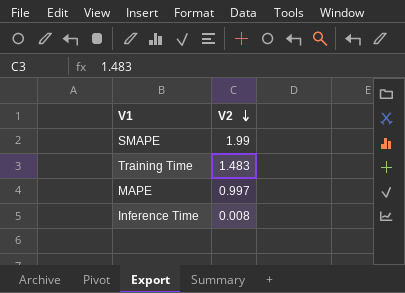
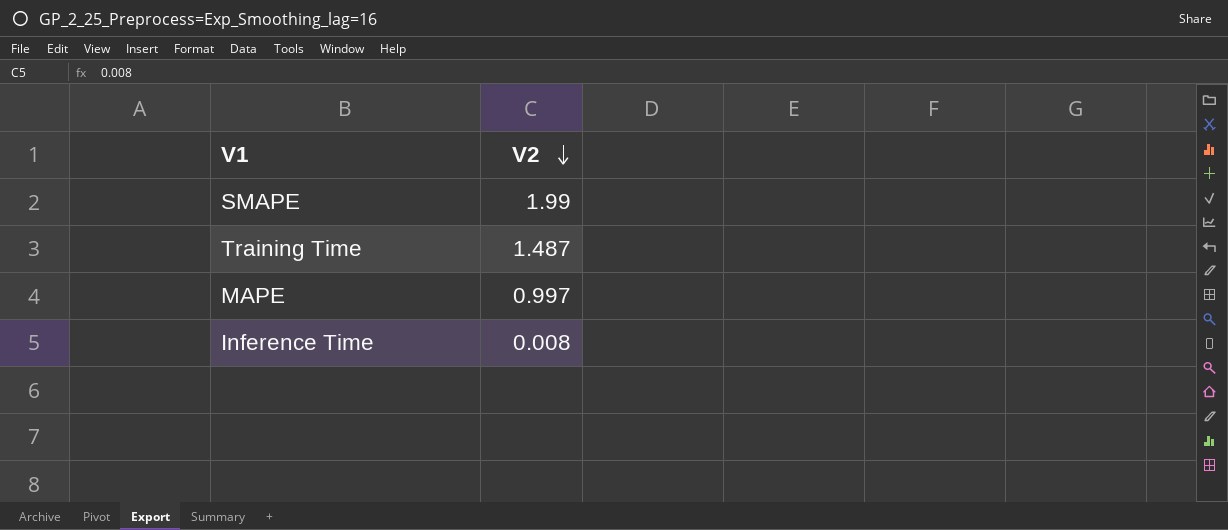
Training Time | V2: 1.483 -> 1.487

